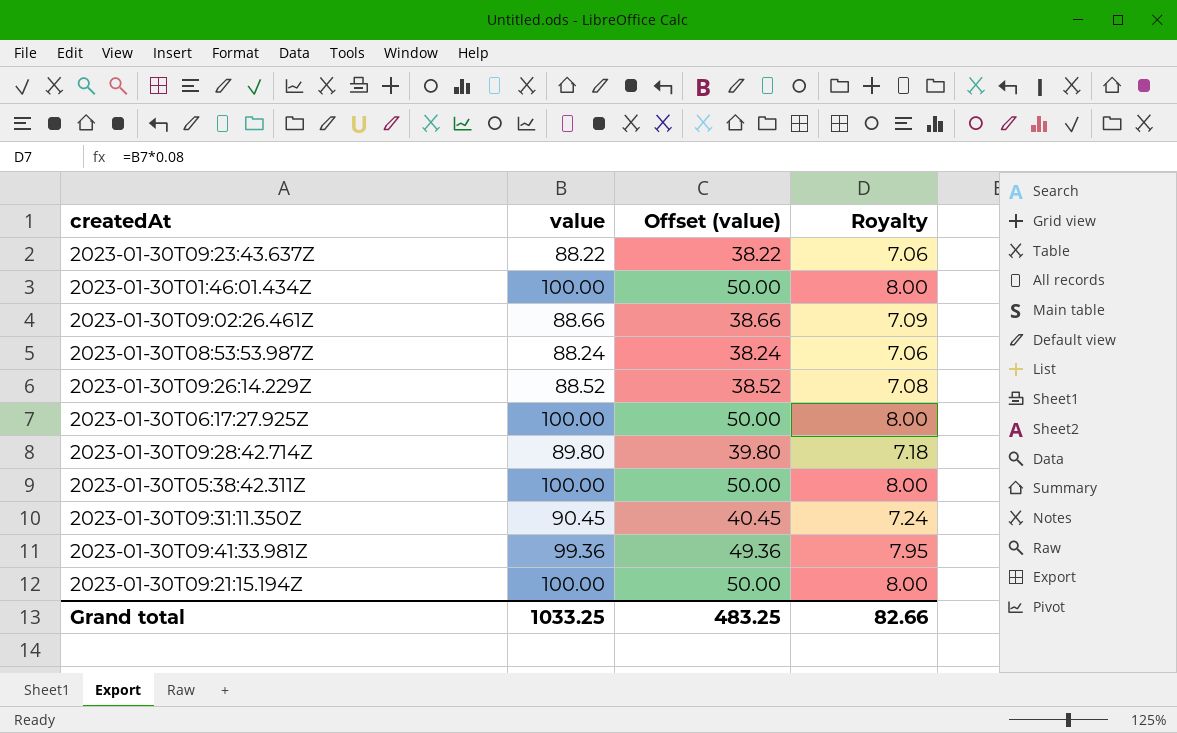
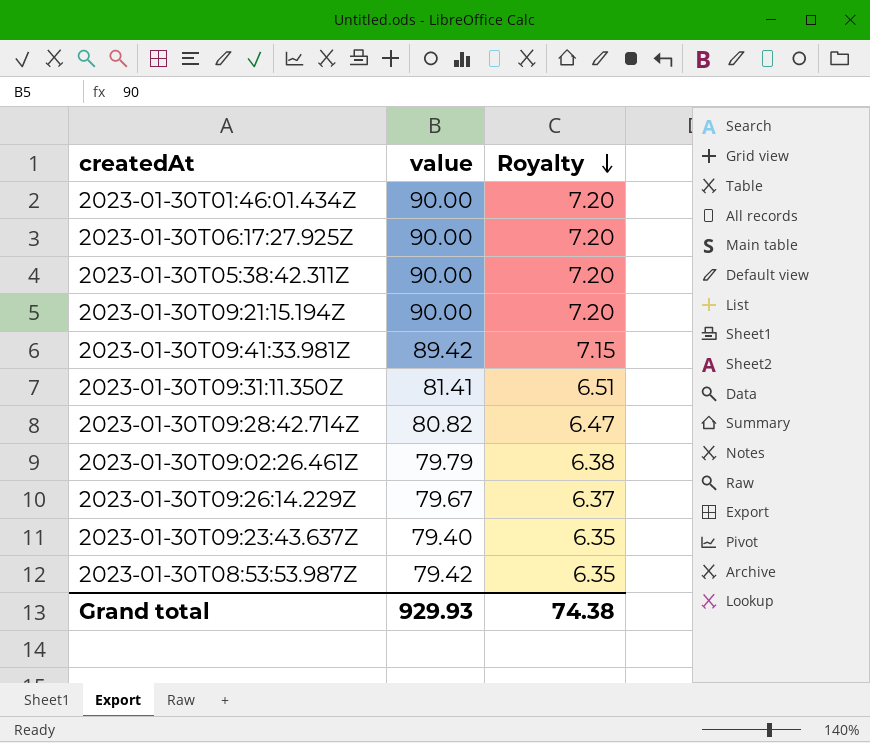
row order: none -> Royalty descending
column Offset (value) | formula: [value] - 50 -> none
2023-01-30T01:46:01.434Z | value: 100.00 -> 90.00
2023-01-30T01:46:01.434Z | Royalty: 8.00 -> 7.20
2023-01-30T06:17:27.925Z | value: 100.00 -> 90.00
2023-01-30T06:17:27.925Z | Royalty: 8.00 -> 7.20
2023-01-30T05:38:42.311Z | value: 100.00 -> 90.00
2023-01-30T05:38:42.311Z | Royalty: 8.00 -> 7.20
2023-01-30T09:21:15.194Z | value: 100.00 -> 90.00
2023-01-30T09:21:15.194Z | Royalty: 8.00 -> 7.20
2023-01-30T09:41:33.981Z | value: 99.36 -> 89.42
2023-01-30T09:41:33.981Z | Royalty: 7.95 -> 7.15
2023-01-30T09:31:11.350Z | value: 90.45 -> 81.41
2023-01-30T09:31:11.350Z | Royalty: 7.24 -> 6.51
2023-01-30T09:28:42.714Z | value: 89.80 -> 80.82
2023-01-30T09:28:42.714Z | Royalty: 7.18 -> 6.47
2023-01-30T09:02:26.461Z | value: 88.66 -> 79.79
2023-01-30T09:02:26.461Z | Royalty: 7.09 -> 6.38
2023-01-30T09:26:14.229Z | value: 88.52 -> 79.67
2023-01-30T09:26:14.229Z | Royalty: 7.08 -> 6.37
2023-01-30T09:23:43.637Z | value: 88.22 -> 79.40
2023-01-30T09:23:43.637Z | Royalty: 7.06 -> 6.35
2023-01-30T08:53:53.987Z | value: 88.24 -> 79.42
2023-01-30T08:53:53.987Z | Royalty: 7.06 -> 6.35
Grand total | value: 1033.25 -> 929.93
Grand total | Royalty: 82.66 -> 74.38

